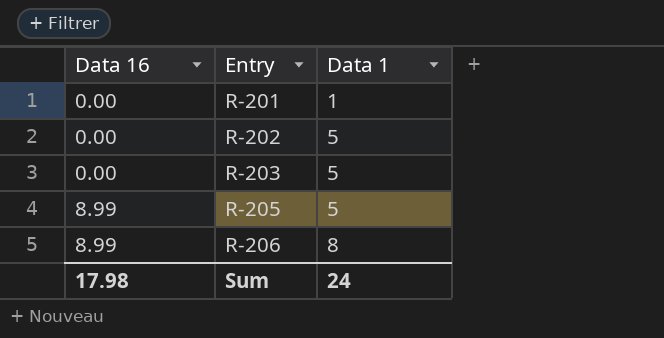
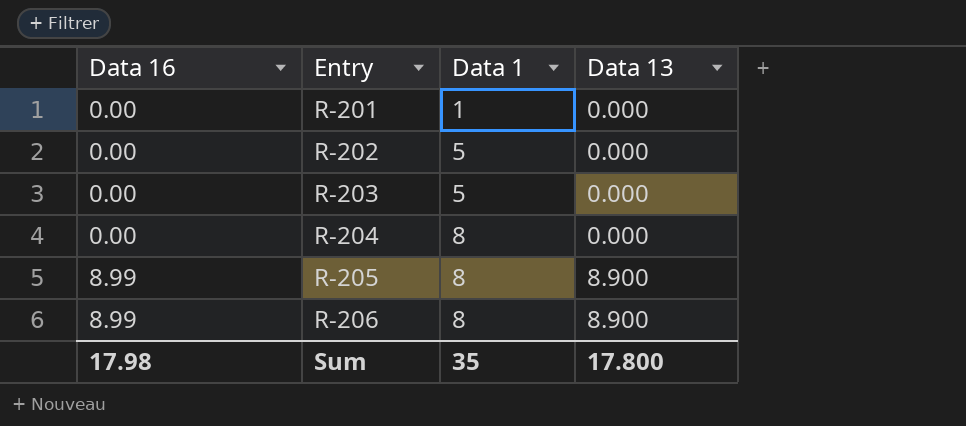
column Data 13 | position: none -> 4
row R-204: none -> 0.00 | 8 | 0.000
R-205 | Data 1: 5 -> 8
Sum | Data 1: 24 -> 35

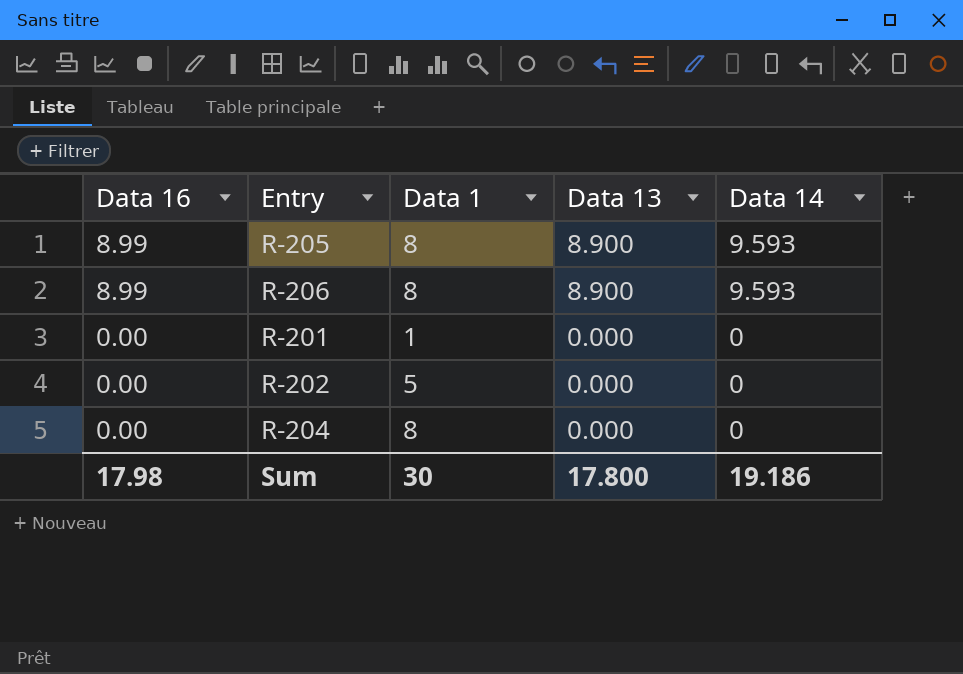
row order: Data 16 ascending -> Data 16 descending
column Data 14 | position: none -> 5
row R-203: 0.00 | 5 | 0.000 -> none
Sum | Data 1: 35 -> 30

